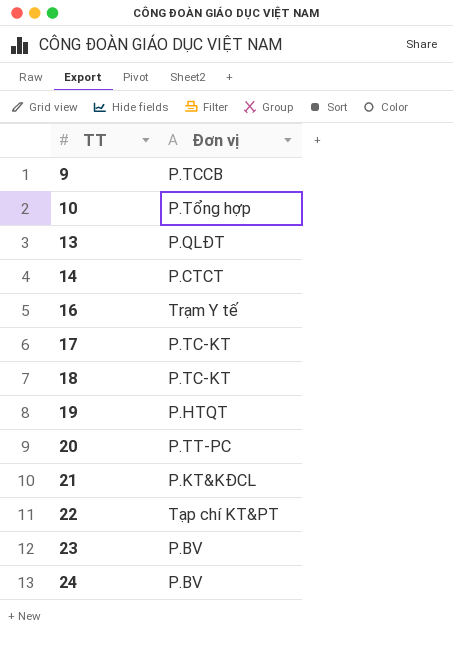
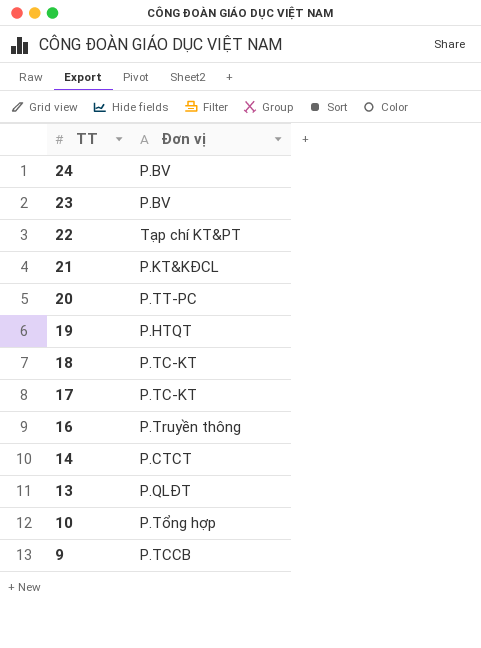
row order: TT ascending -> TT descending
16 | Đơn vị: Trạm Y tế -> P.Truyền thông

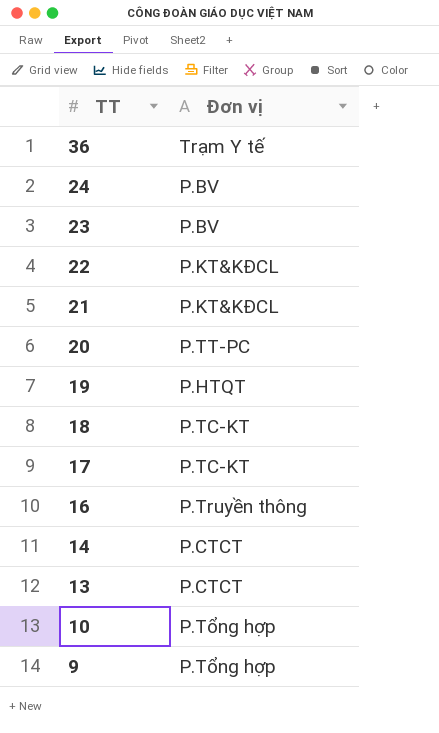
row 36: none -> Trạm Y tế
22 | Đơn vị: Tạp chí KT&PT -> P.KT&KĐCL
13 | Đơn vị: P.QLĐT -> P.CTCT
9 | Đơn vị: P.TCCB -> P.Tổng hợp

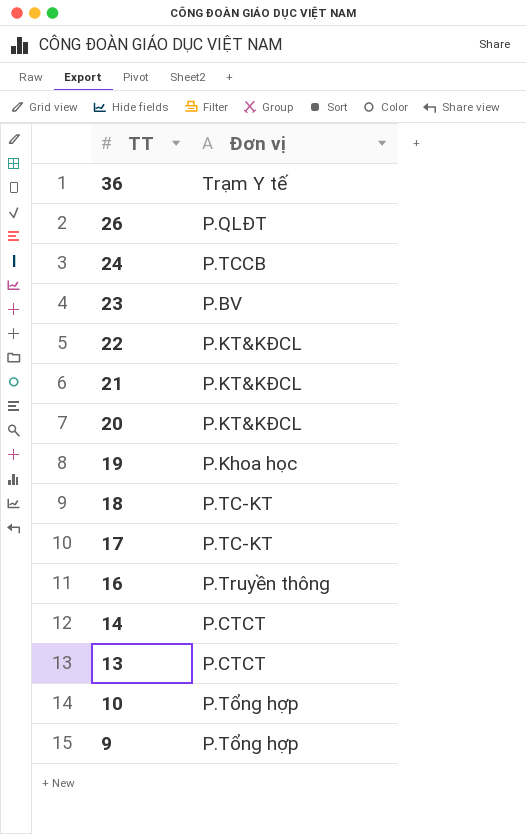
row 26: none -> P.QLĐT
24 | Đơn vị: P.BV -> P.TCCB
20 | Đơn vị: P.TT-PC -> P.KT&KĐCL
19 | Đơn vị: P.HTQT -> P.Khoa học

